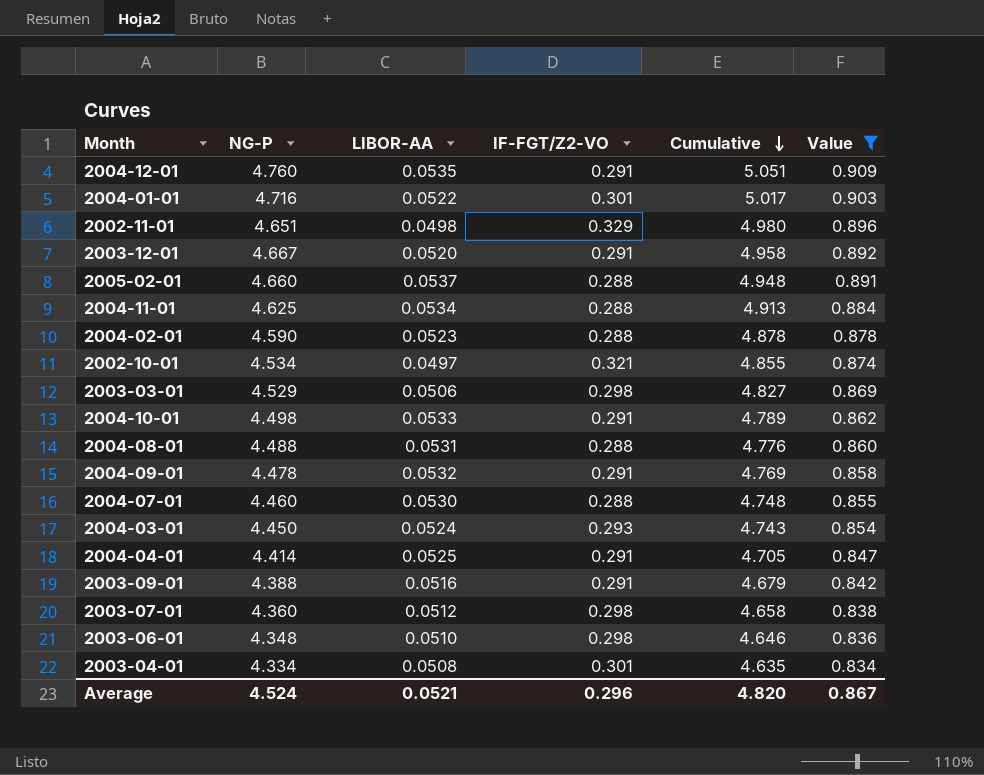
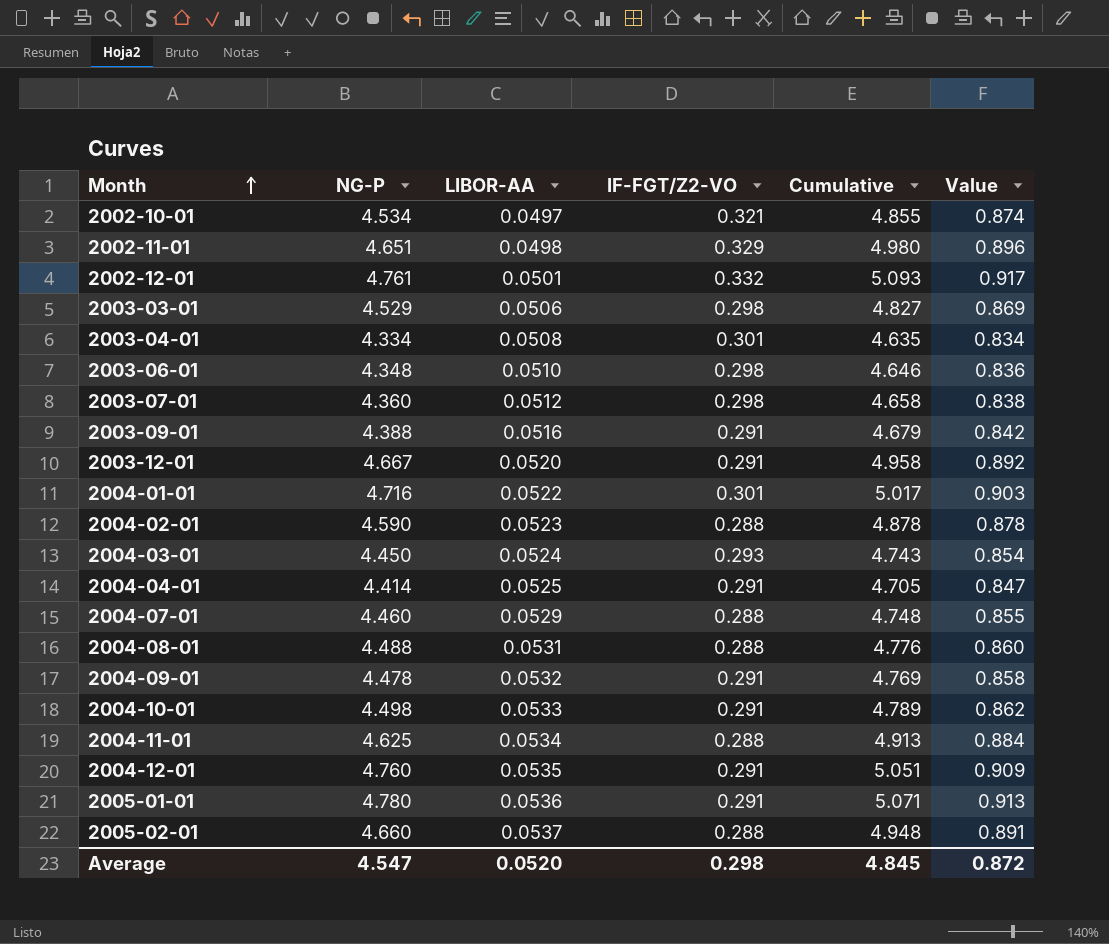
filter: Value <= 0.909 -> none
row order: Cumulative descending -> Month ascending
2004-07-01 | LIBOR-AA: 0.0530 -> 0.0529
Average | NG-P: 4.524 -> 4.547
Average | LIBOR-AA: 0.0521 -> 0.0520
Average | IF-FGT/Z2-VO: 0.296 -> 0.298
Average | Cumulative: 4.820 -> 4.845
Average | Value: 0.867 -> 0.872

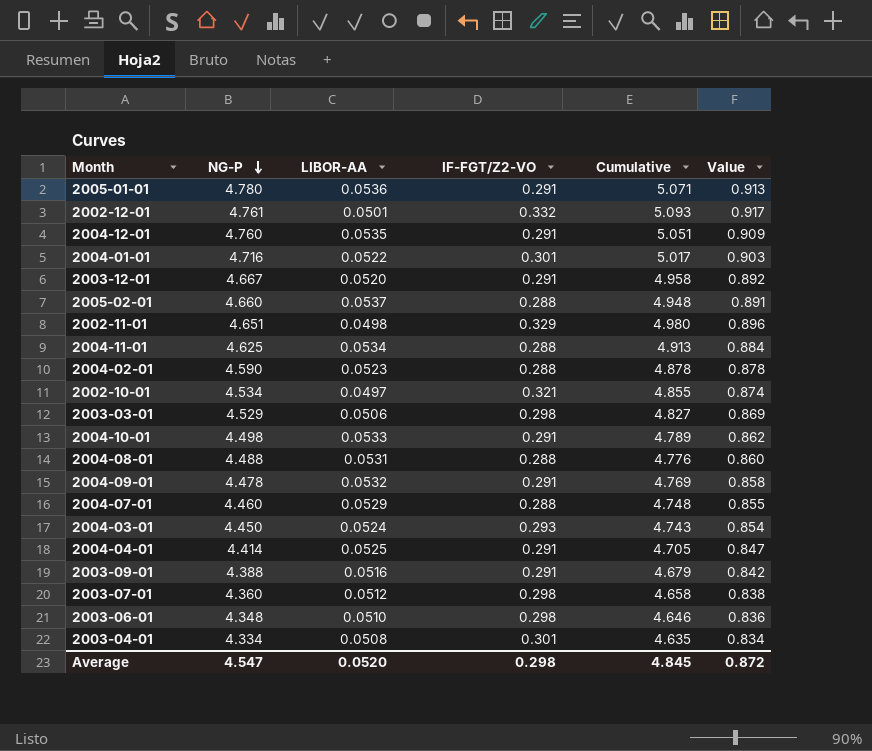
row order: Month ascending -> NG-P descending

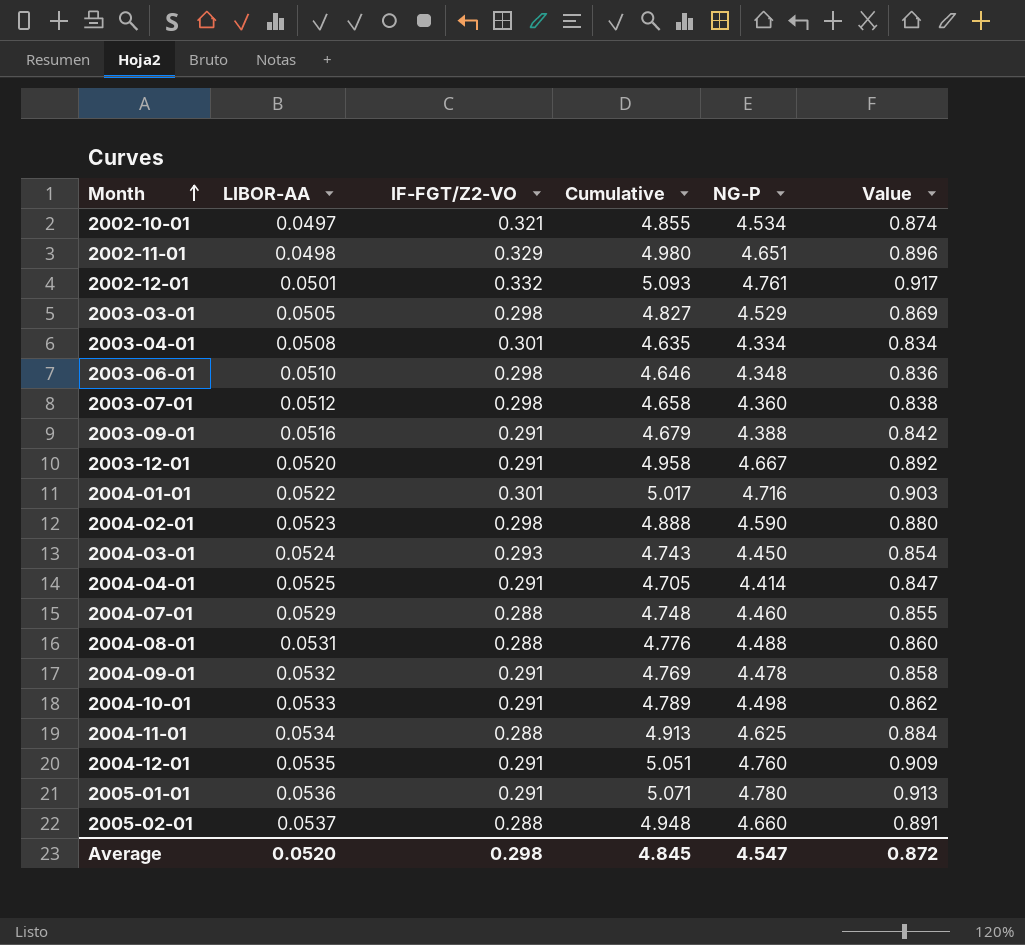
row order: NG-P descending -> Month ascending
column NG-P | position: 2 -> 5
2003-03-01 | LIBOR-AA: 0.0506 -> 0.0505
2004-02-01 | IF-FGT/Z2-VO: 0.288 -> 0.298
2004-02-01 | Cumulative: 4.878 -> 4.888
2004-02-01 | Value: 0.878 -> 0.880

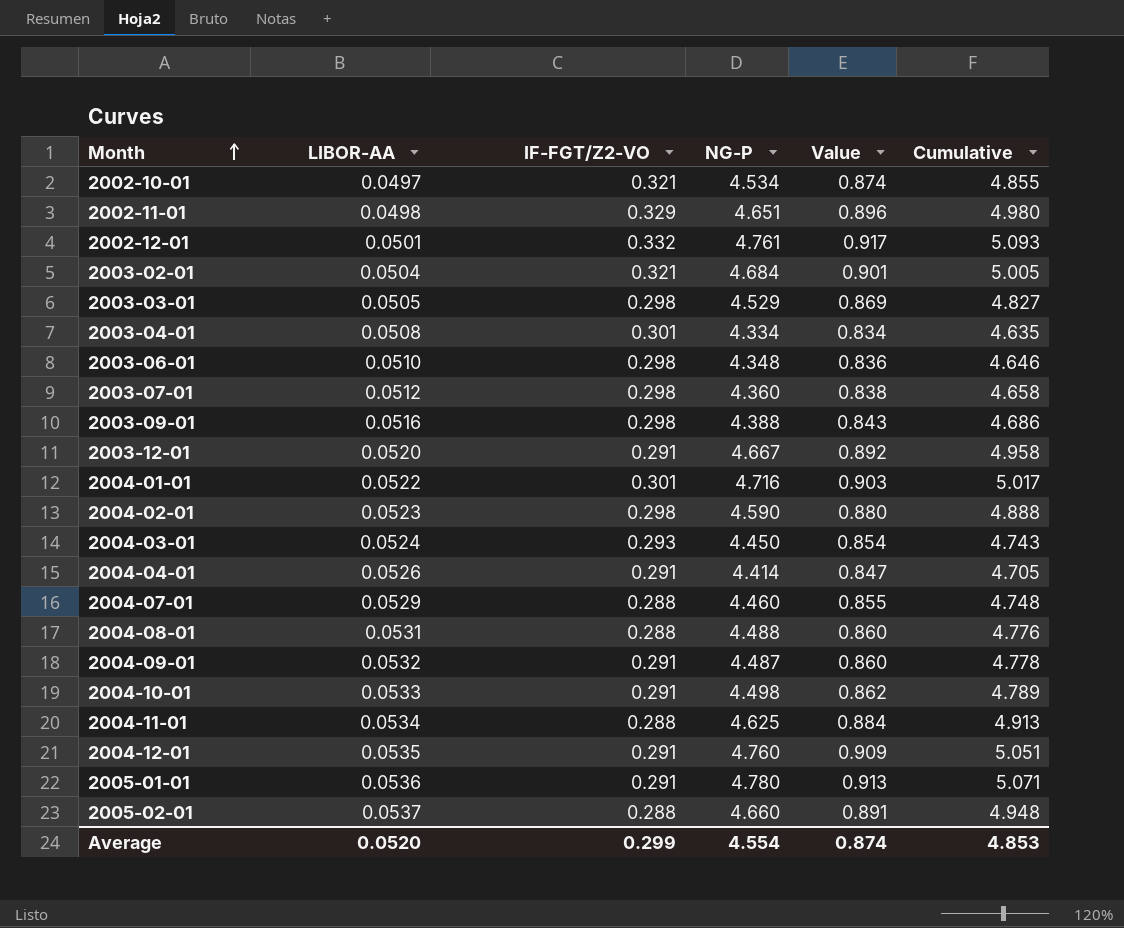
column Cumulative | position: 4 -> 6
row 2003-02-01: none -> 0.0504 | 0.321 | 4.684 | 0.901 | 5.005
2003-09-01 | IF-FGT/Z2-VO: 0.291 -> 0.298
2003-09-01 | Value: 0.842 -> 0.843
2003-09-01 | Cumulative: 4.679 -> 4.686
2004-04-01 | LIBOR-AA: 0.0525 -> 0.0526
2004-09-01 | NG-P: 4.478 -> 4.487
2004-09-01 | Value: 0.858 -> 0.860
2004-09-01 | Cumulative: 4.769 -> 4.778
Average | IF-FGT/Z2-VO: 0.298 -> 0.299
Average | NG-P: 4.547 -> 4.554
Average | Value: 0.872 -> 0.874
Average | Cumulative: 4.845 -> 4.853

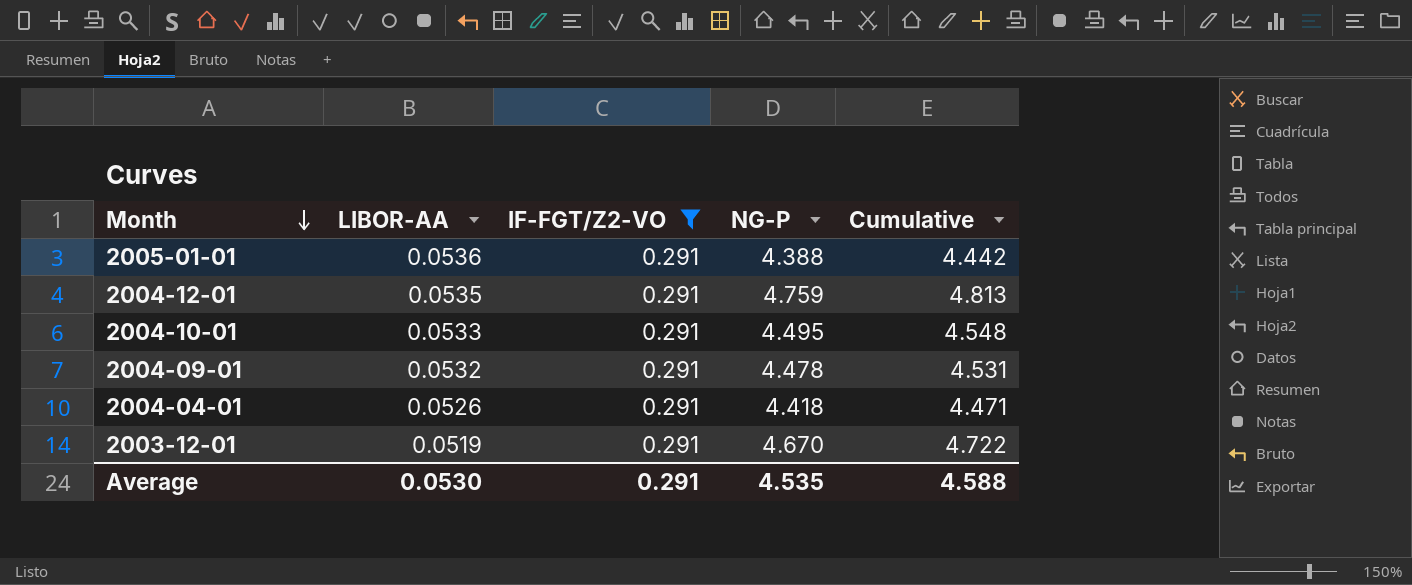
filter: none -> IF-FGT/Z2-VO = 0.291
row order: Month ascending -> Month descending
column Value | formula: [Cumulative] * 0.18 -> none
column Cumulative | formula: [IF-FGT/Z2-VO] + [NG-P] -> [LIBOR-AA] + [NG-P]
2005-01-01 | NG-P: 4.780 -> 4.388
2004-12-01 | NG-P: 4.760 -> 4.759
2004-10-01 | NG-P: 4.498 -> 4.495
2004-09-01 | NG-P: 4.487 -> 4.478
2004-04-01 | NG-P: 4.414 -> 4.418
2003-12-01 | LIBOR-AA: 0.0520 -> 0.0519
2003-12-01 | NG-P: 4.667 -> 4.670
Average | LIBOR-AA: 0.0520 -> 0.0530
Average | IF-FGT/Z2-VO: 0.299 -> 0.291
Average | NG-P: 4.554 -> 4.535
Average | Cumulative: 4.853 -> 4.588

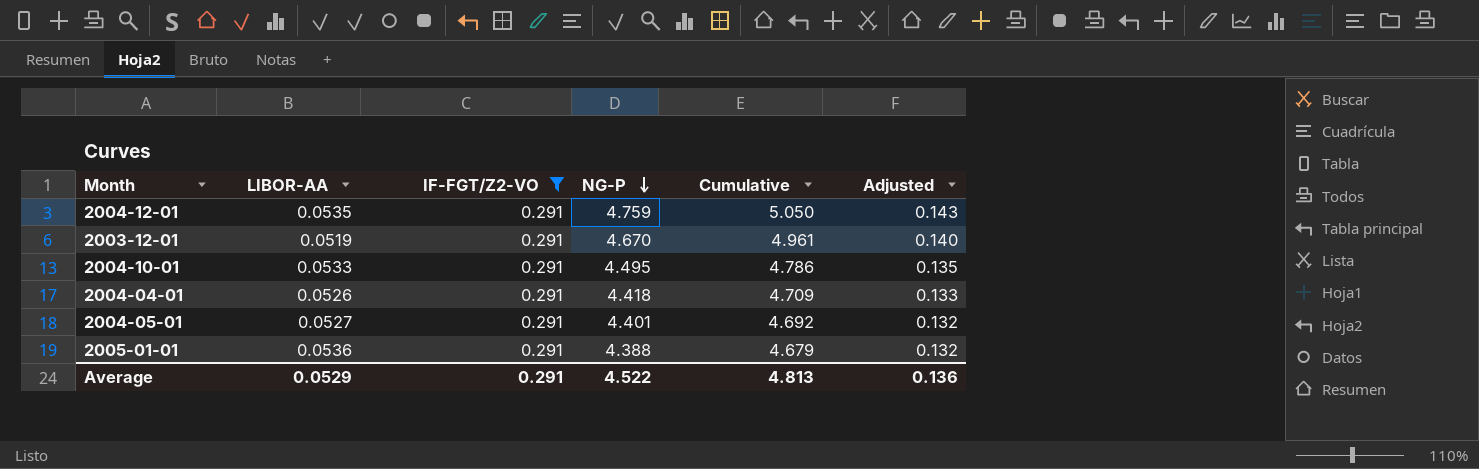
row order: Month descending -> NG-P descending
column Cumulative | formula: [LIBOR-AA] + [NG-P] -> [IF-FGT/Z2-VO] + [NG-P]
column Adjusted | formula: none -> [NG-P] * 0.03
row 2004-09-01: 0.0532 | 0.291 | 4.478 | 4.531 -> none
row 2004-05-01: none -> 0.0527 | 0.291 | 4.401 | 4.692 | 0.132
Average | LIBOR-AA: 0.0530 -> 0.0529
Average | NG-P: 4.535 -> 4.522
Average | Cumulative: 4.588 -> 4.813

